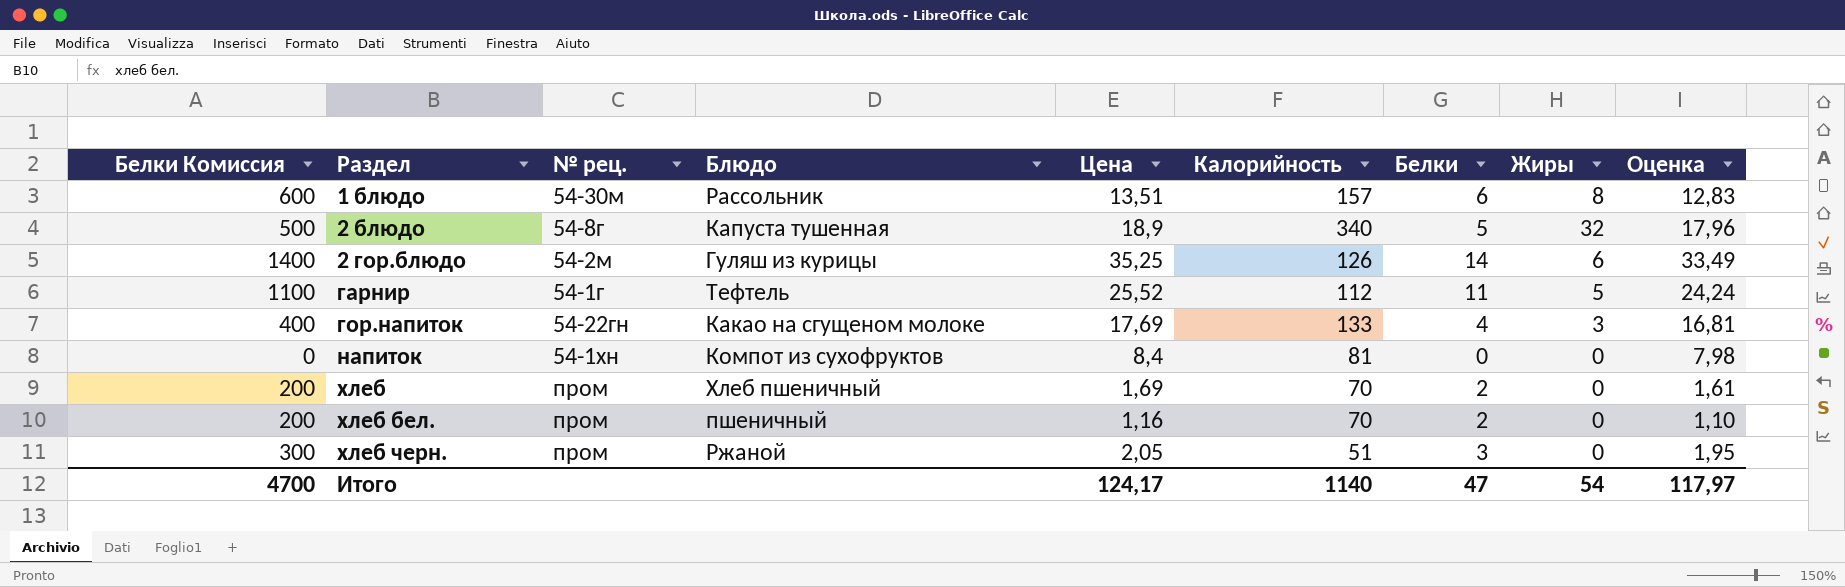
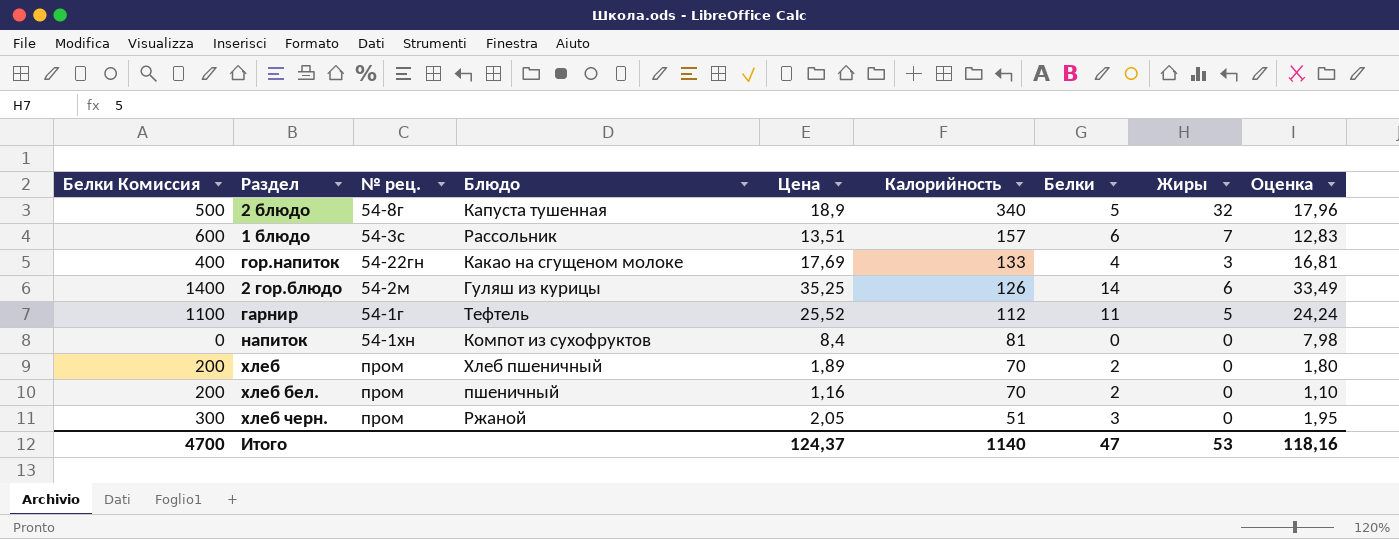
row order: Раздел ascending -> Калорийность descending
1 блюдо | № рец.: 54-30м -> 54-3с
1 блюдо | Жиры: 8 -> 7
хлеб | Цена: 1,69 -> 1,89
хлеб | Оценка: 1,61 -> 1,80
Итого | Цена: 124,17 -> 124,37
Итого | Жиры: 54 -> 53
Итого | Оценка: 117,97 -> 118,16

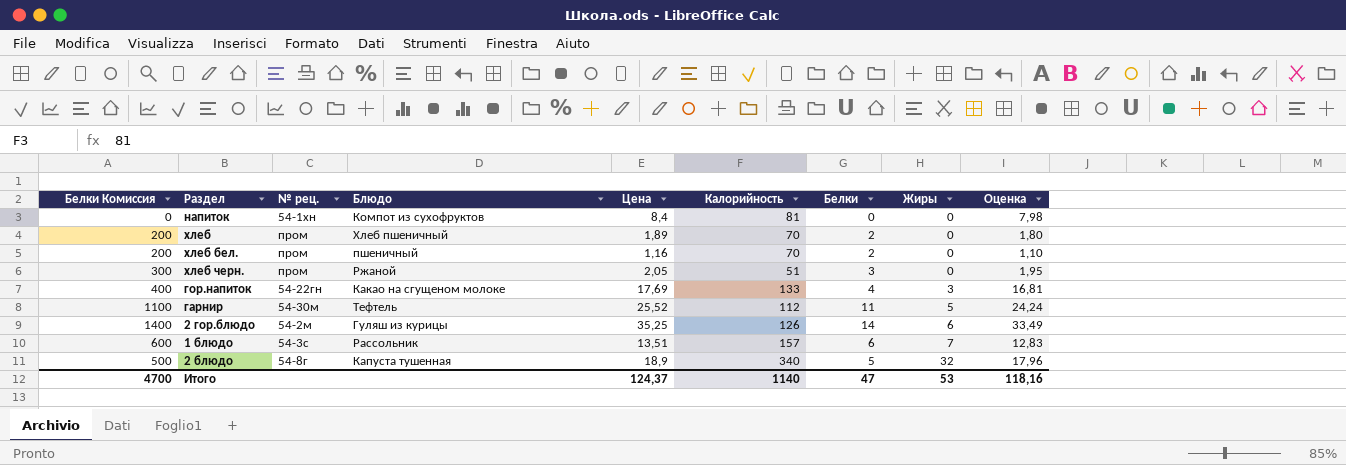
row order: Калорийность descending -> Жиры ascending
гарнир | № рец.: 54-1г -> 54-30м

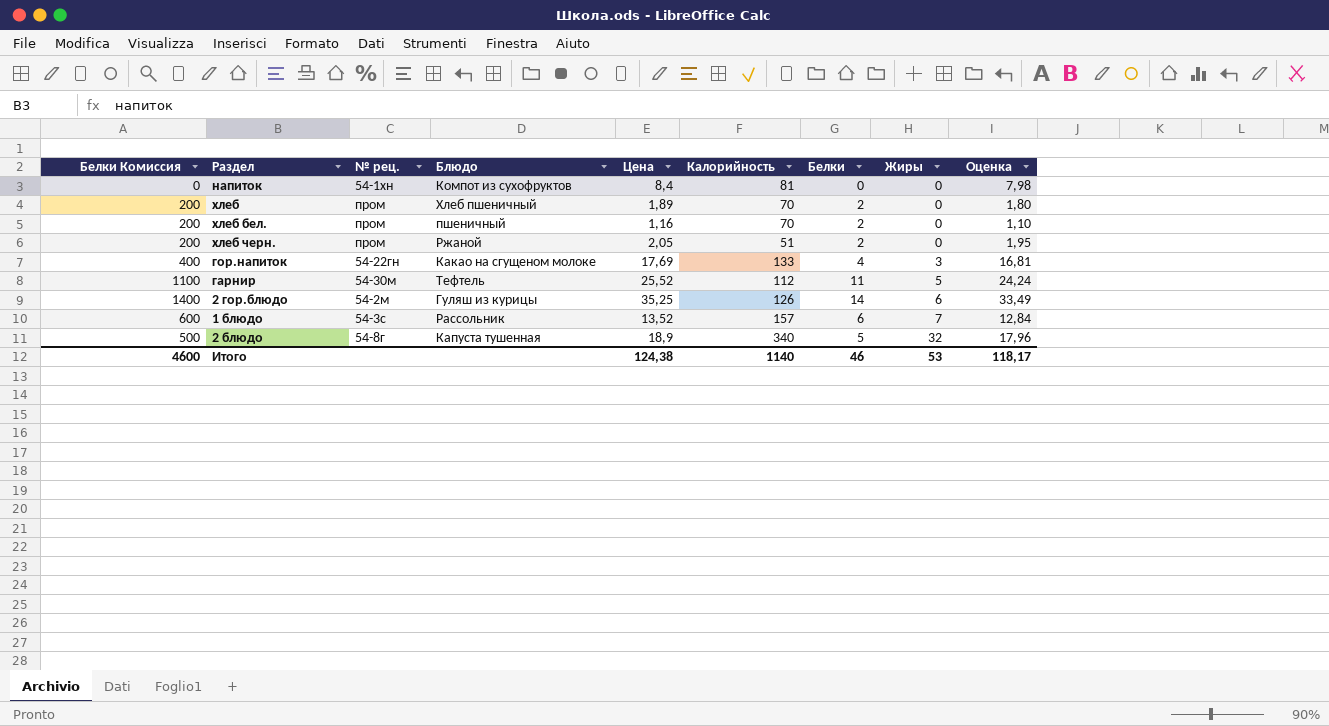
хлеб черн. | Белки Комиссия: 300 -> 200
хлеб черн. | Белки: 3 -> 2
1 блюдо | Цена: 13,51 -> 13,52
1 блюдо | Оценка: 12,83 -> 12,84
Итого | Белки Комиссия: 4700 -> 4600
Итого | Цена: 124,37 -> 124,38
Итого | Белки: 47 -> 46
Итого | Оценка: 118,16 -> 118,17

